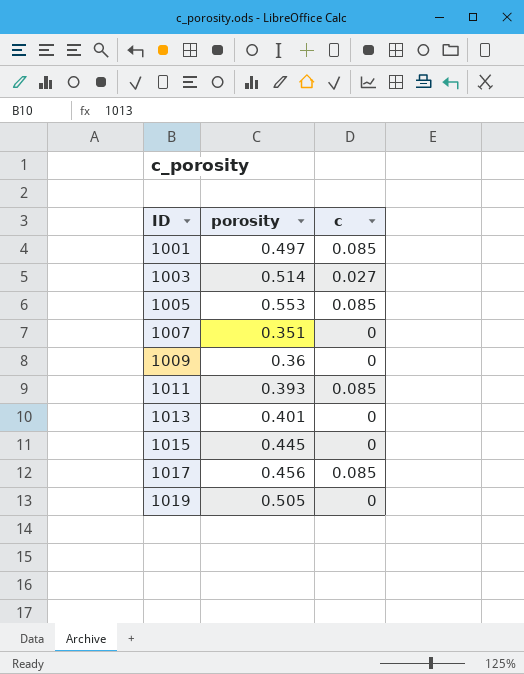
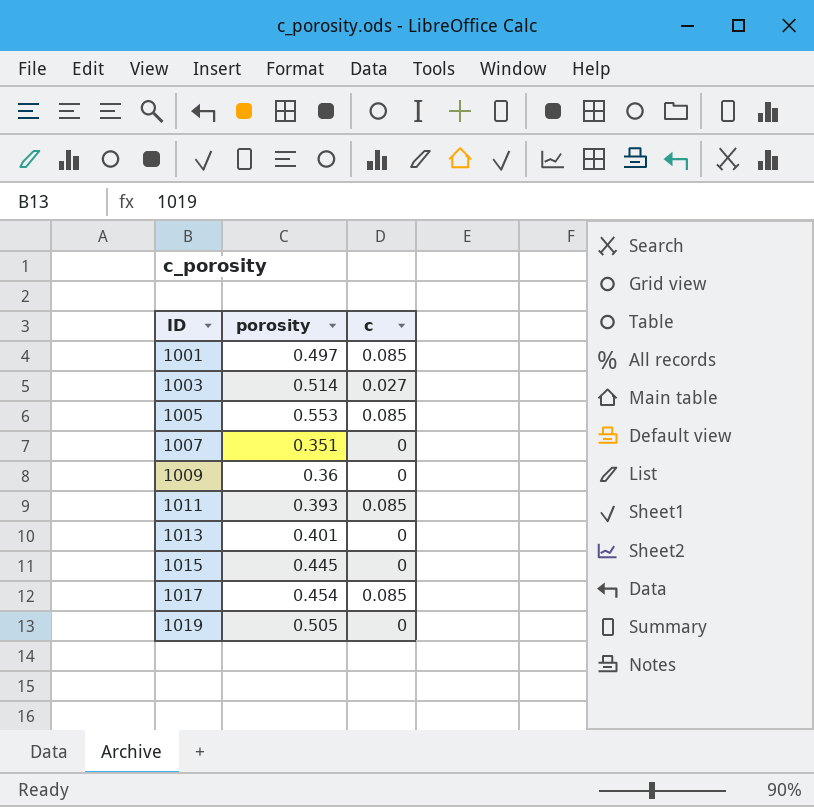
1017 | porosity: 0.456 -> 0.454

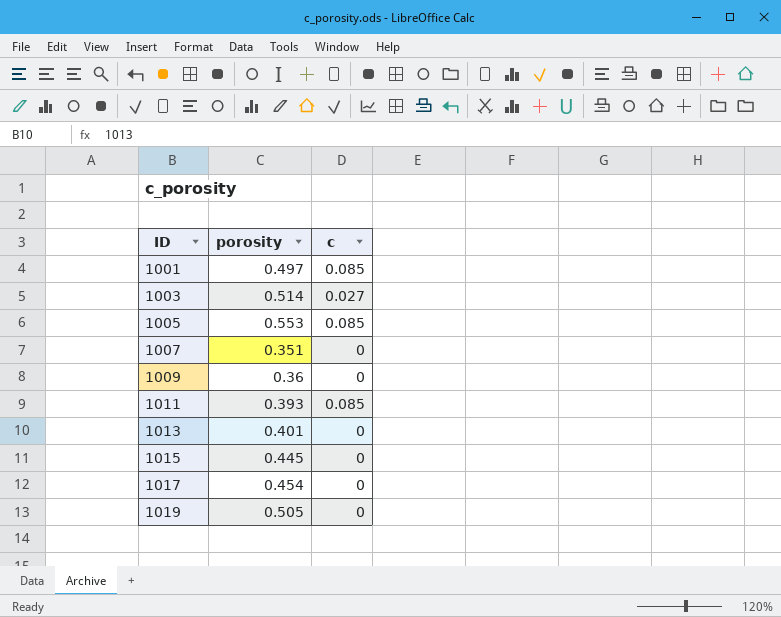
1017 | c: 0.085 -> 0

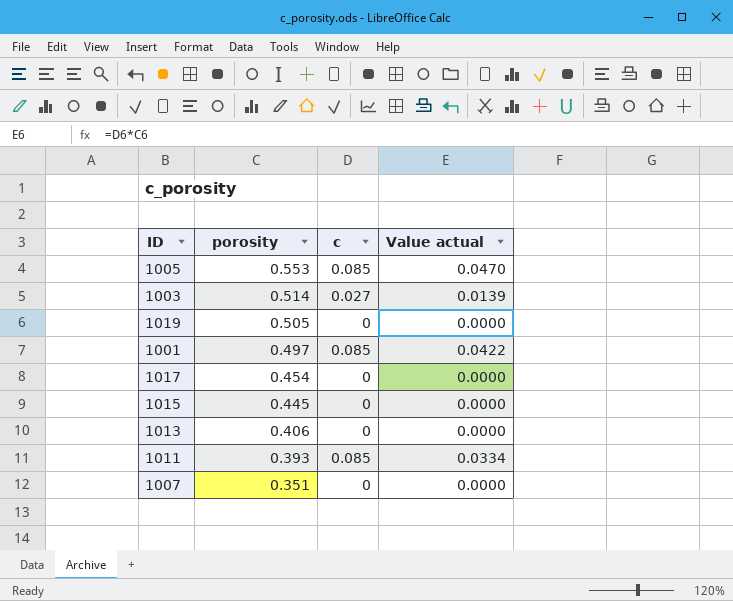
row order: ID ascending -> porosity descending
column Value actual | formula: none -> [porosity] * [c]
row 1009: 0.36 | 0 -> none
1013 | porosity: 0.401 -> 0.406

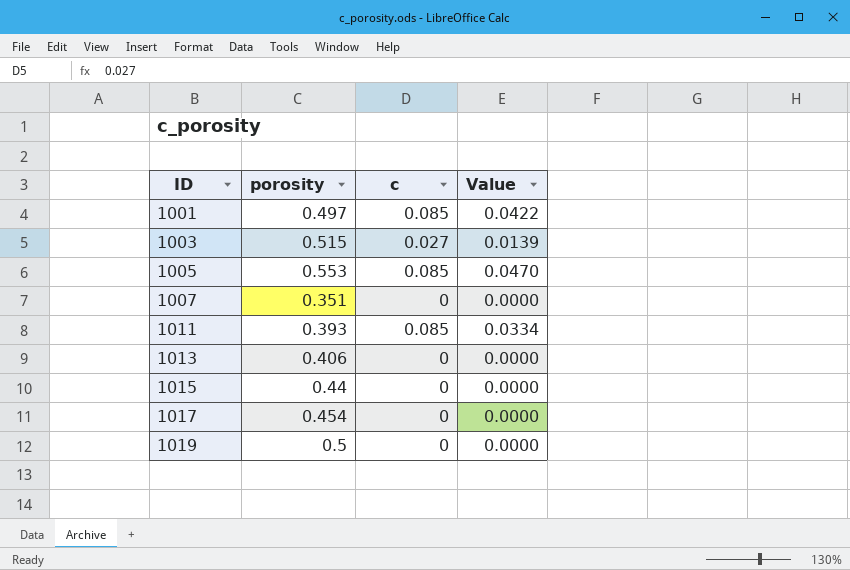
row order: porosity descending -> ID ascending
column name: Value actual -> Value
1003 | porosity: 0.514 -> 0.515
1015 | porosity: 0.445 -> 0.44
1019 | porosity: 0.505 -> 0.5

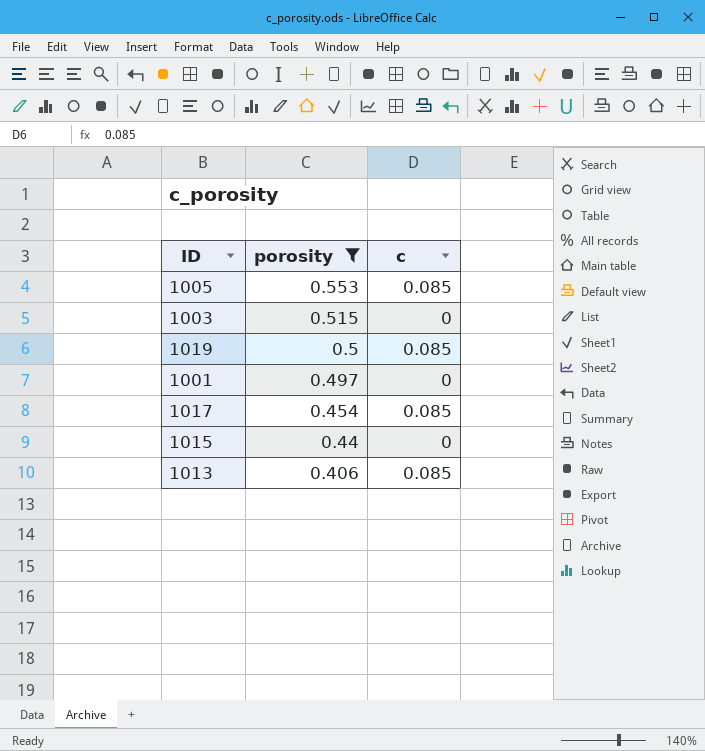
filter: none -> porosity >= 0.406
row order: ID ascending -> porosity descending
column Value | formula: [porosity] * [c] -> none
1003 | c: 0.027 -> 0
1019 | c: 0 -> 0.085
1001 | c: 0.085 -> 0
1017 | c: 0 -> 0.085
1013 | c: 0 -> 0.085

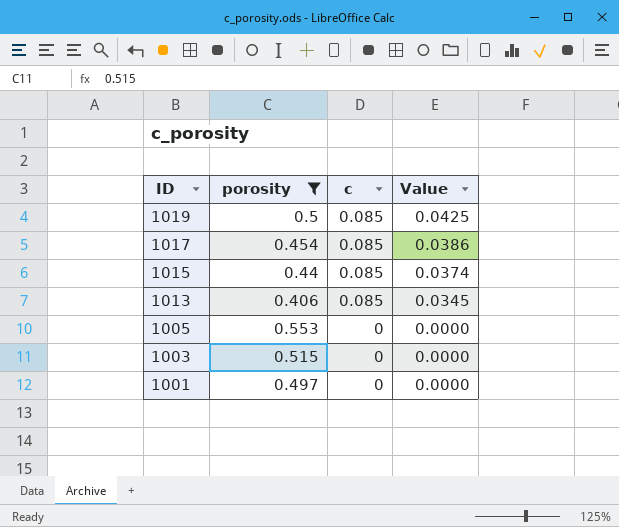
row order: porosity descending -> ID descending
column Value | formula: none -> [porosity] * [c]
1015 | c: 0 -> 0.085
1005 | c: 0.085 -> 0

